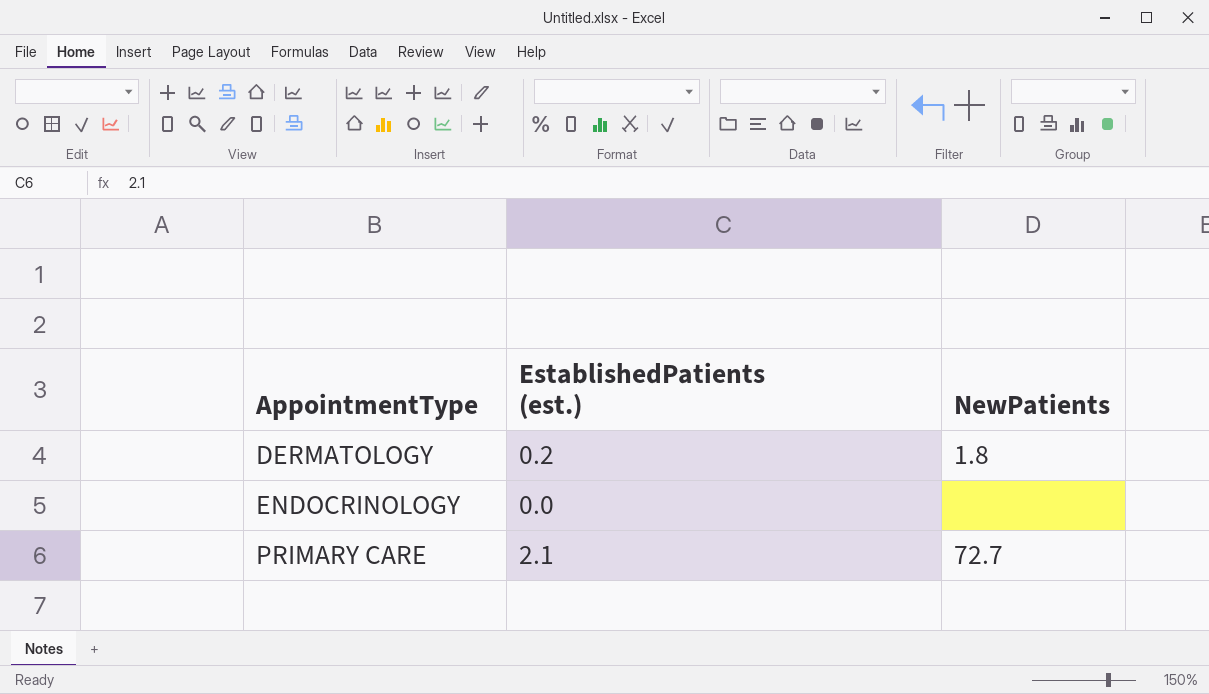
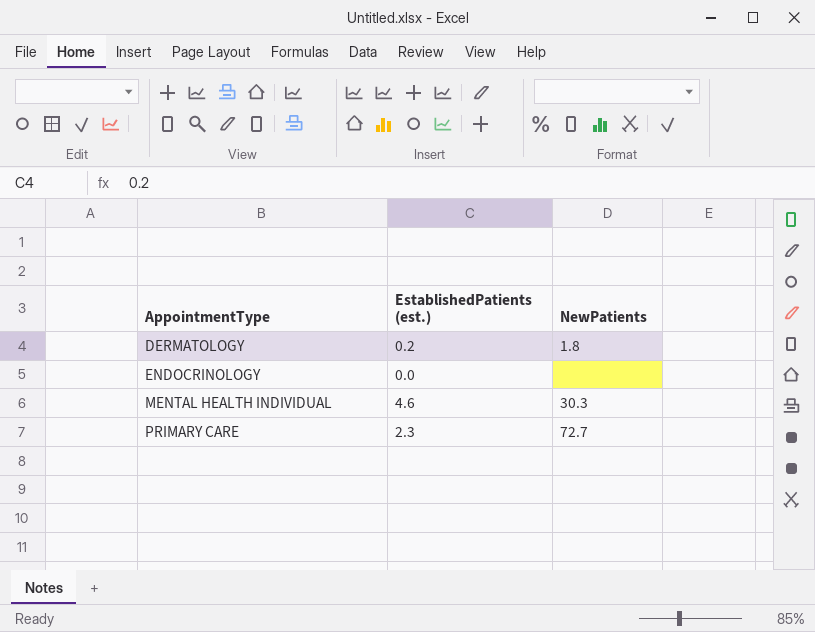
row MENTAL HEALTH INDIVIDUAL: none -> 4.6 | 30.3
PRIMARY CARE | EstablishedPatients (est.): 2.1 -> 2.3

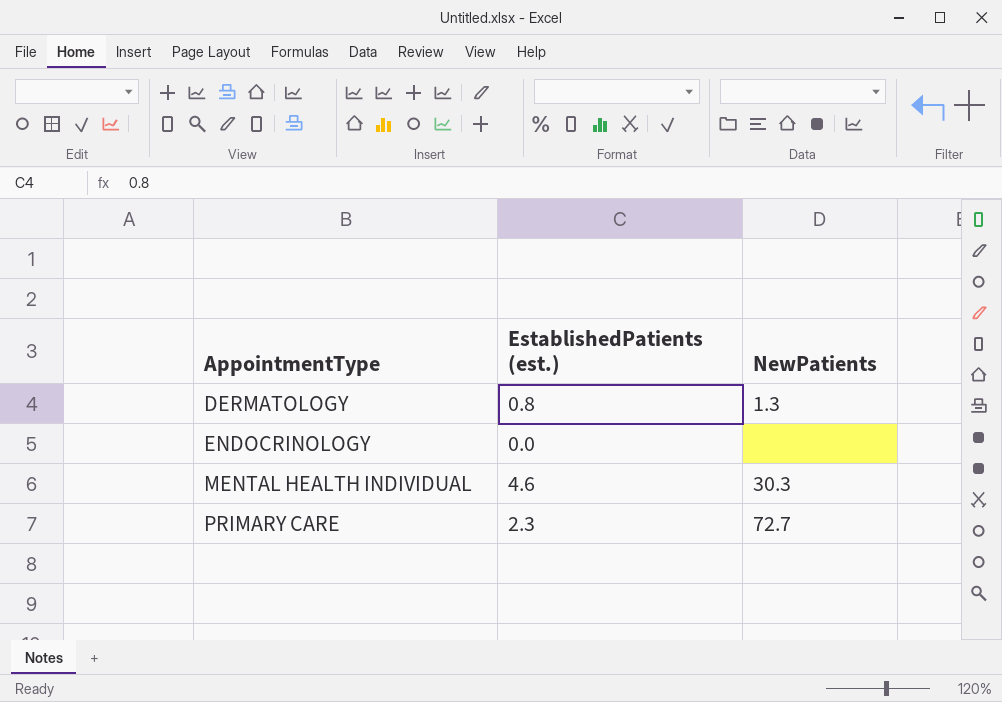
DERMATOLOGY | EstablishedPatients (est.): 0.2 -> 0.8
DERMATOLOGY | NewPatients: 1.8 -> 1.3

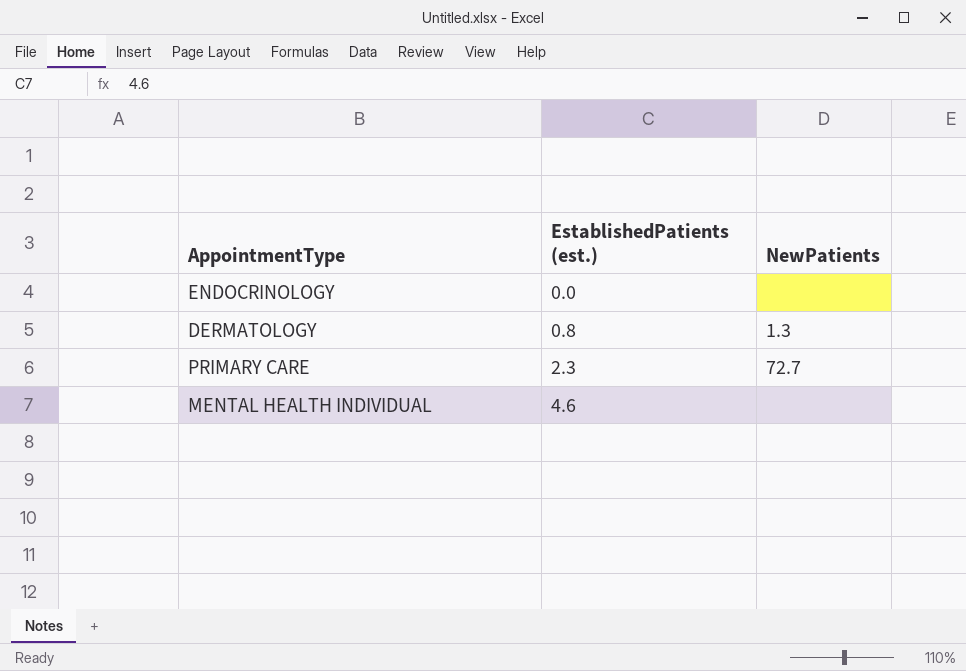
row order: AppointmentType ascending -> EstablishedPatients (est.) ascending
MENTAL HEALTH INDIVIDUAL | NewPatients: 30.3 -> none

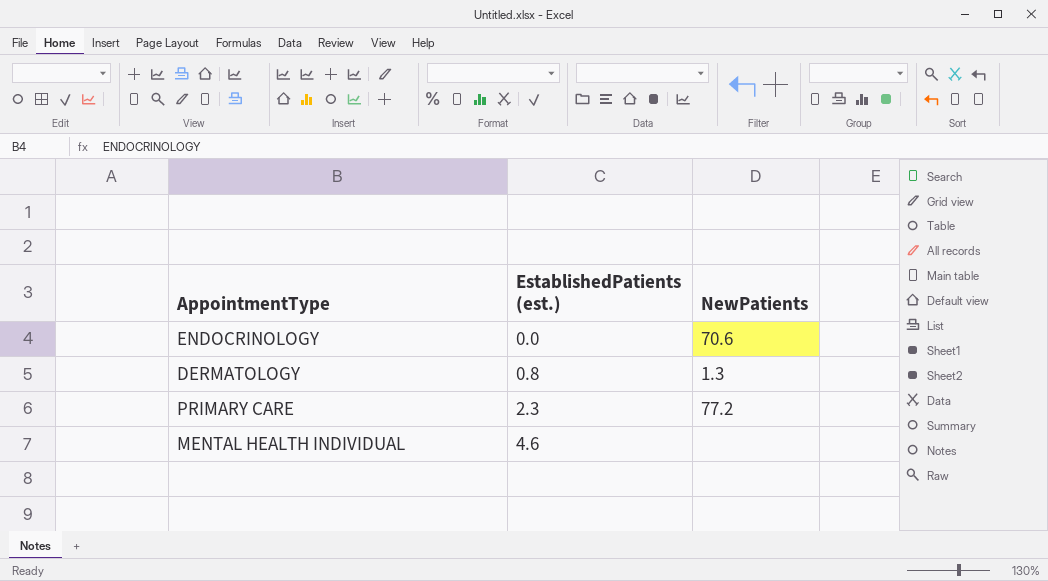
ENDOCRINOLOGY | NewPatients: none -> 70.6
PRIMARY CARE | NewPatients: 72.7 -> 77.2

